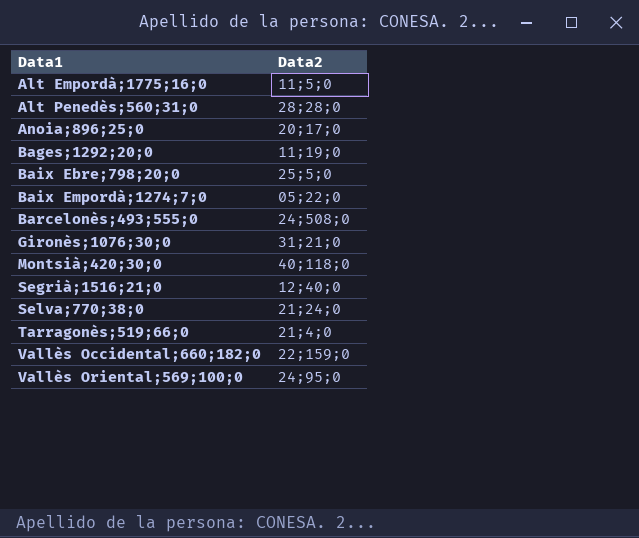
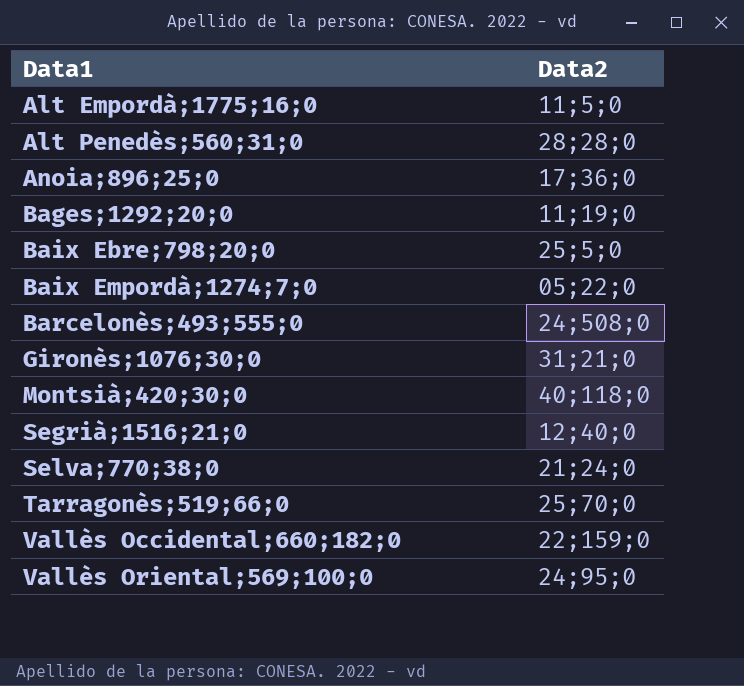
Anoia;896;25;0 | Data2: 20;17;0 -> 17;36;0
Tarragonès;519;66;0 | Data2: 21;4;0 -> 25;70;0

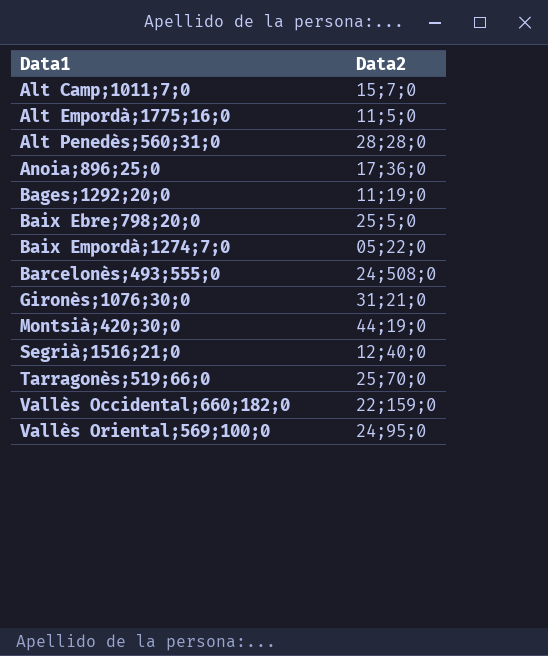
row Selva;770;38;0: 21;24;0 -> none
row Alt Camp;1011;7;0: none -> 15;7;0
Montsià;420;30;0 | Data2: 40;118;0 -> 44;19;0

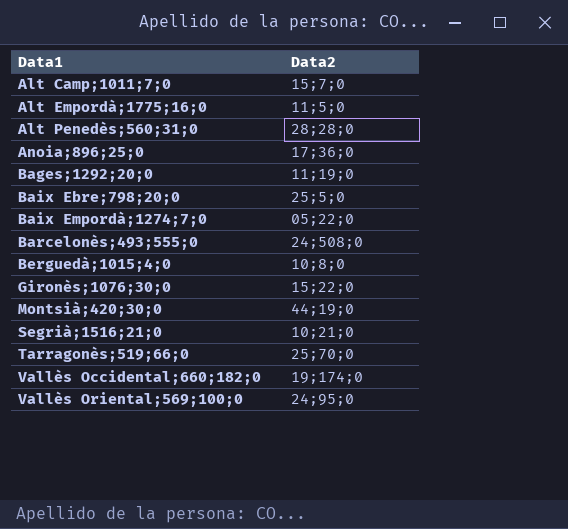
row Berguedà;1015;4;0: none -> 10;8;0
Gironès;1076;30;0 | Data2: 31;21;0 -> 15;22;0
Segrià;1516;21;0 | Data2: 12;40;0 -> 10;21;0
Vallès Occidental;660;182;0 | Data2: 22;159;0 -> 19;174;0

